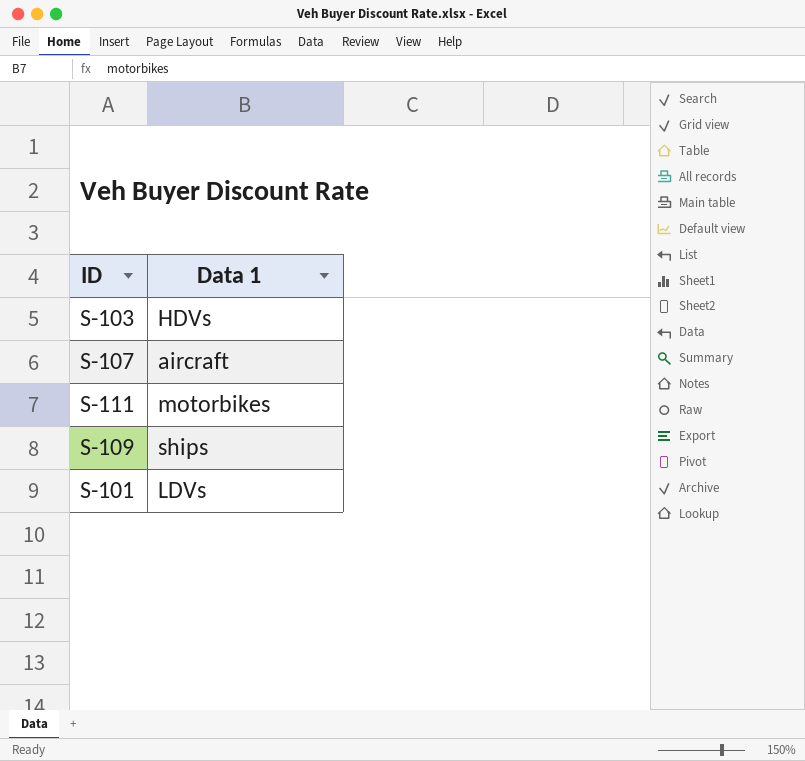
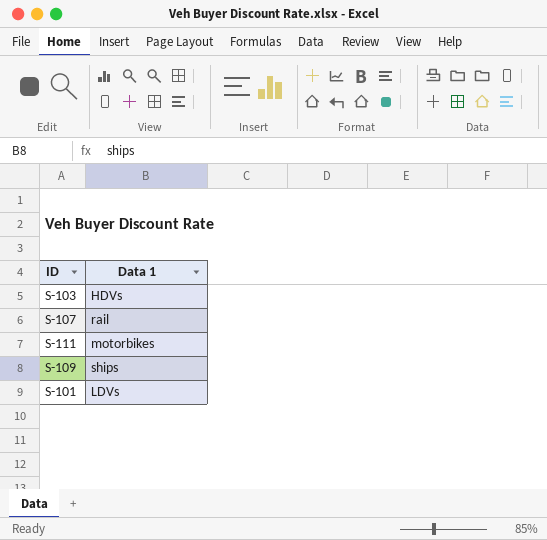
S-107 | Data 1: aircraft -> rail

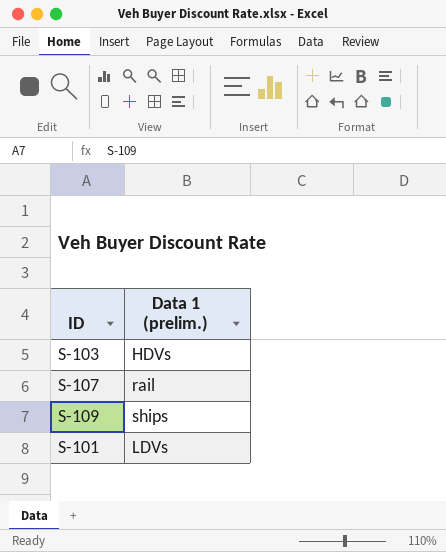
column name: Data 1 -> Data 1 (prelim.)
row S-111: motorbikes -> none

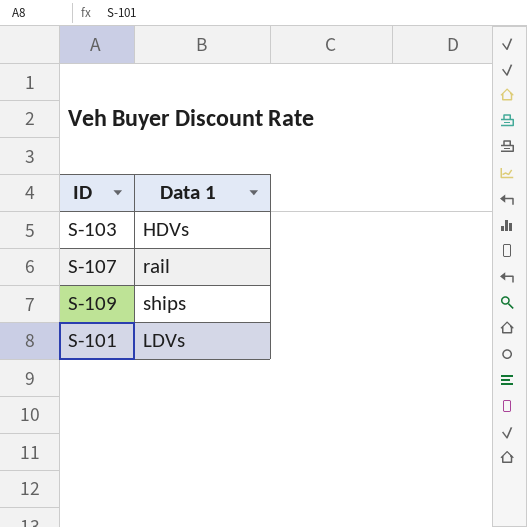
column name: Data 1 (prelim.) -> Data 1

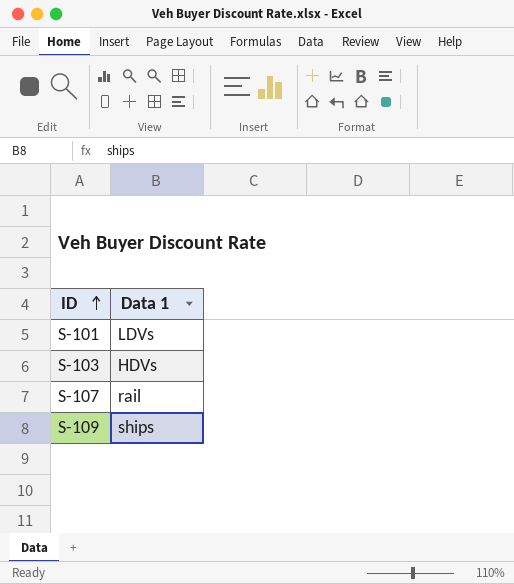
row order: none -> ID ascending

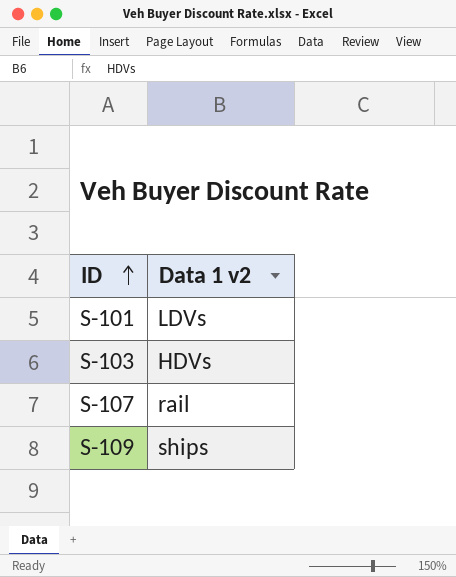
column name: Data 1 -> Data 1 v2

